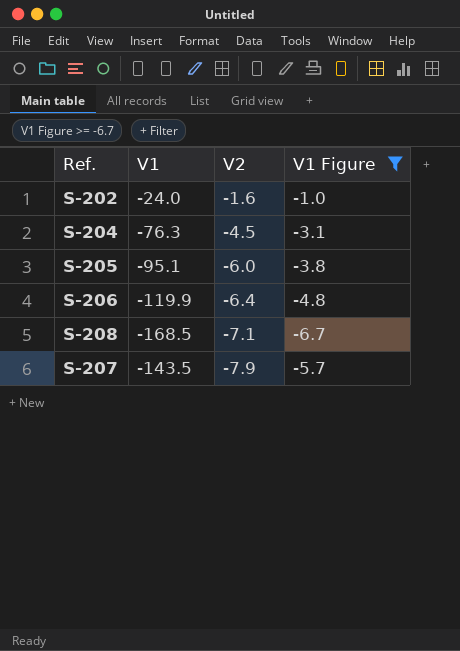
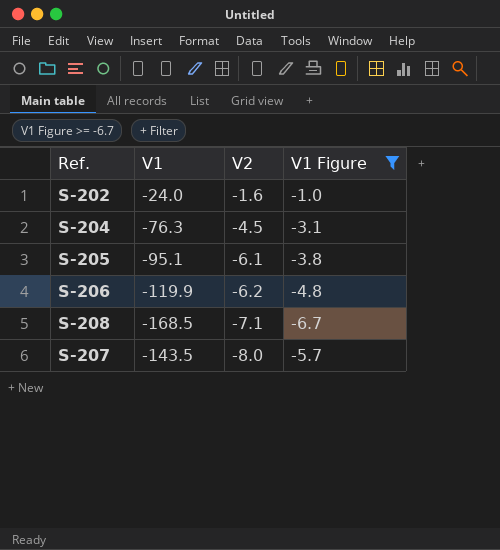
S-205 | V2: -6.0 -> -6.1
S-206 | V2: -6.4 -> -6.2
S-207 | V2: -7.9 -> -8.0

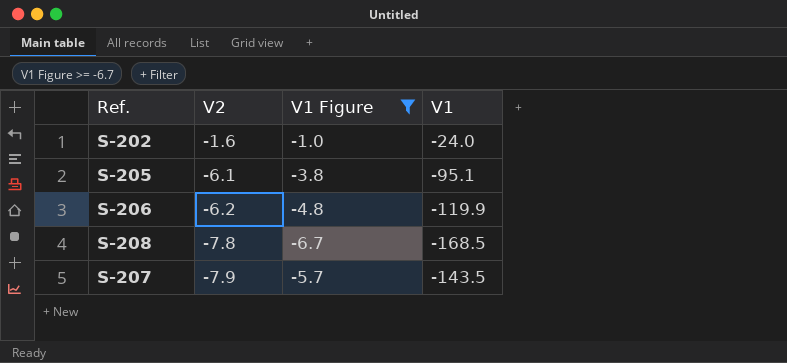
column V1 | position: 2 -> 4
row S-204: -76.3 | -4.5 | -3.1 -> none
S-208 | V2: -7.1 -> -7.8
S-207 | V2: -8.0 -> -7.9

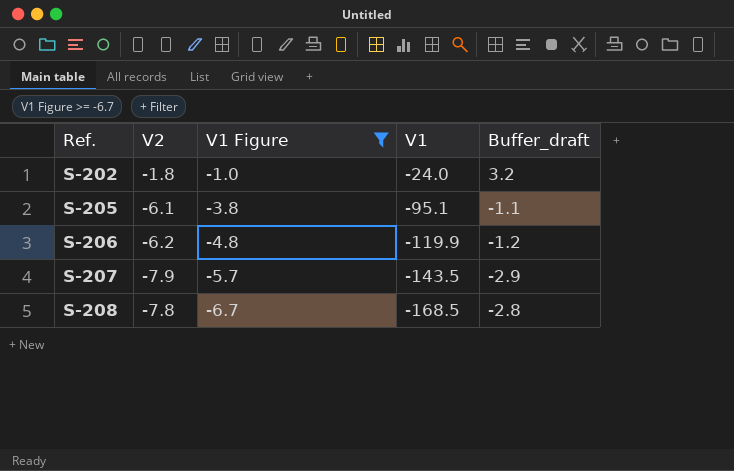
row order: V2 descending -> Ref. ascending
column Buffer_draft | formula: none -> [V2] + 5
S-202 | V2: -1.6 -> -1.8

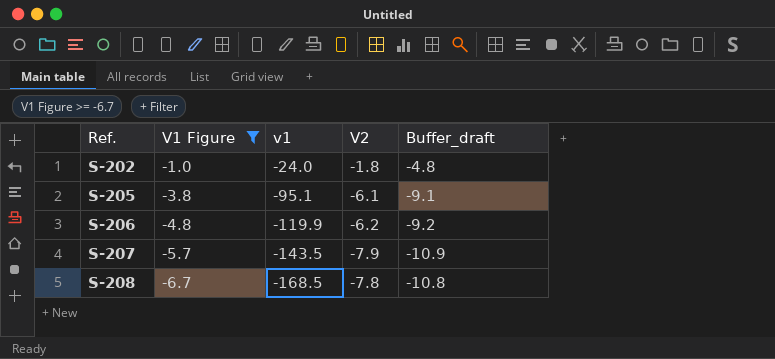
column name: V1 -> v1
column V2 | position: 2 -> 4
column Buffer_draft | formula: [V2] + 5 -> [V2] - 3

